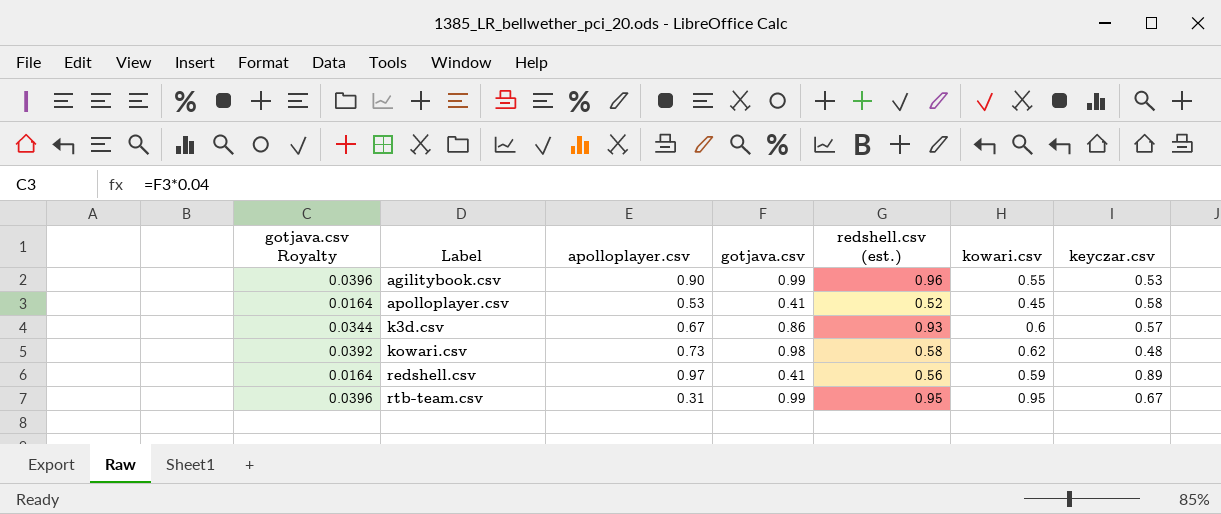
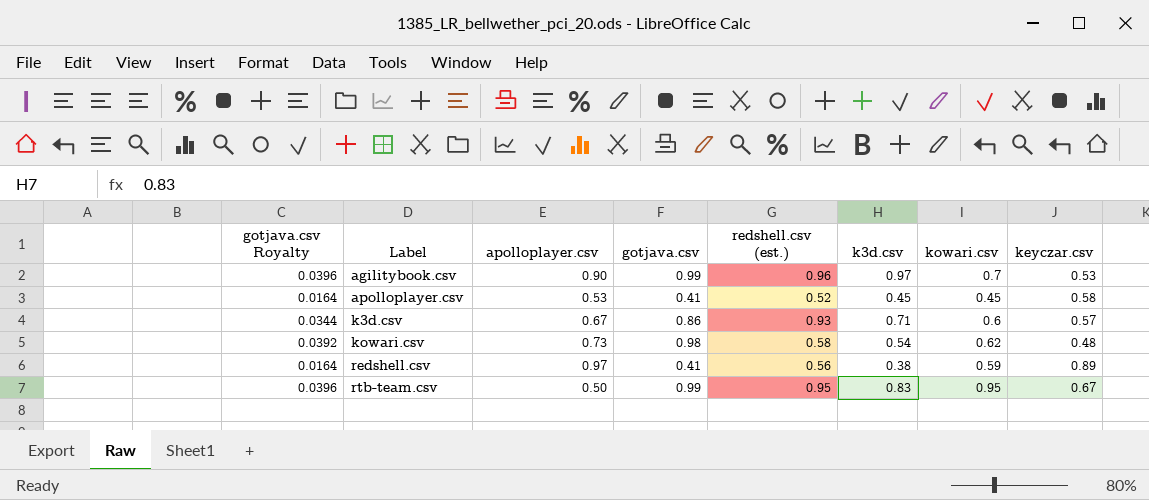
column k3d.csv | position: none -> 6
agilitybook.csv | kowari.csv: 0.55 -> 0.7
rtb-team.csv | apolloplayer.csv: 0.31 -> 0.50

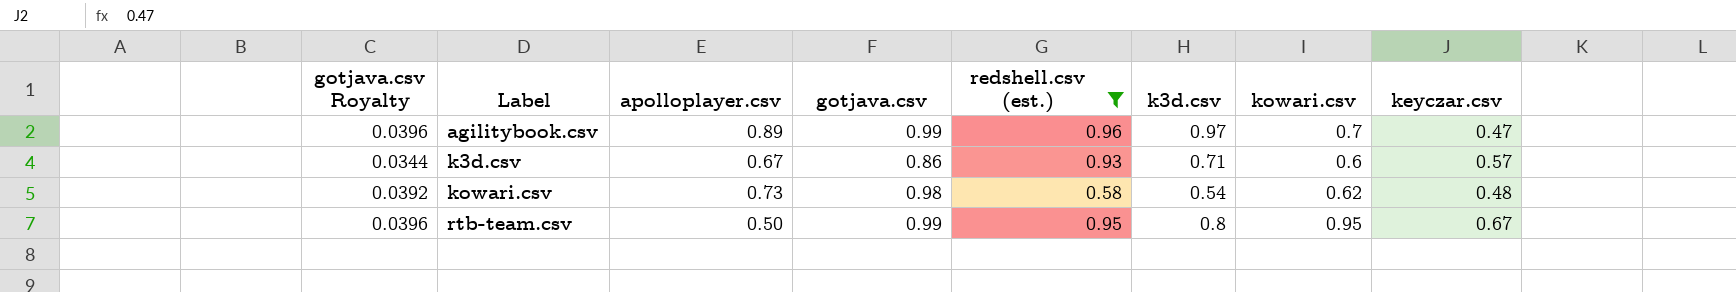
filter: none -> redshell.csv (est.) >= 0.58
agilitybook.csv | apolloplayer.csv: 0.90 -> 0.89
agilitybook.csv | keyczar.csv: 0.53 -> 0.47
rtb-team.csv | k3d.csv: 0.83 -> 0.8

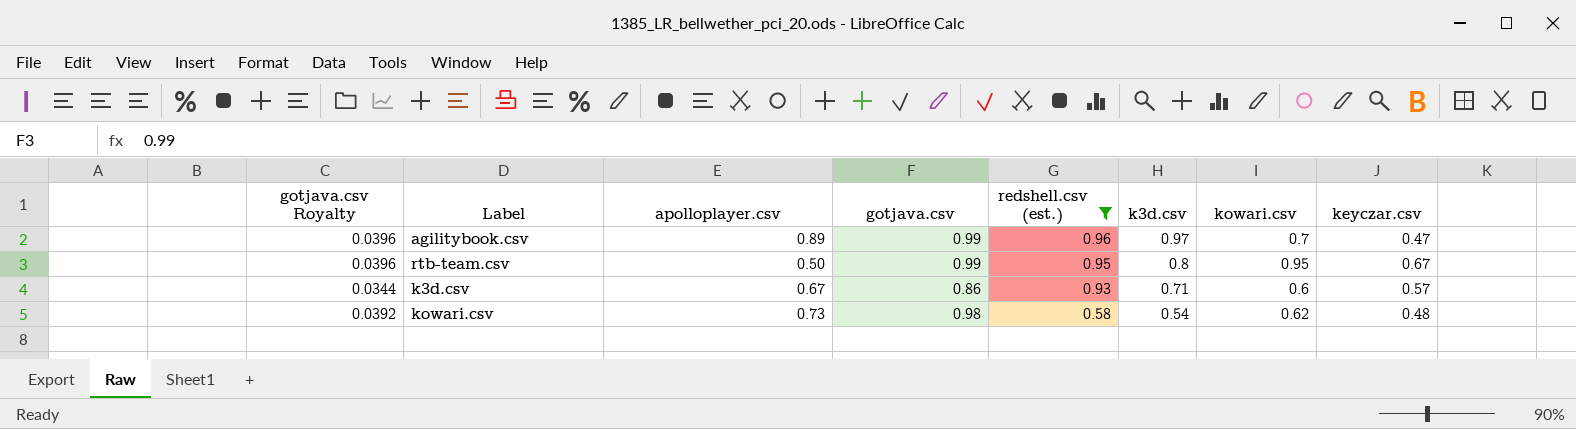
row order: Label ascending -> redshell.csv (est.) descending

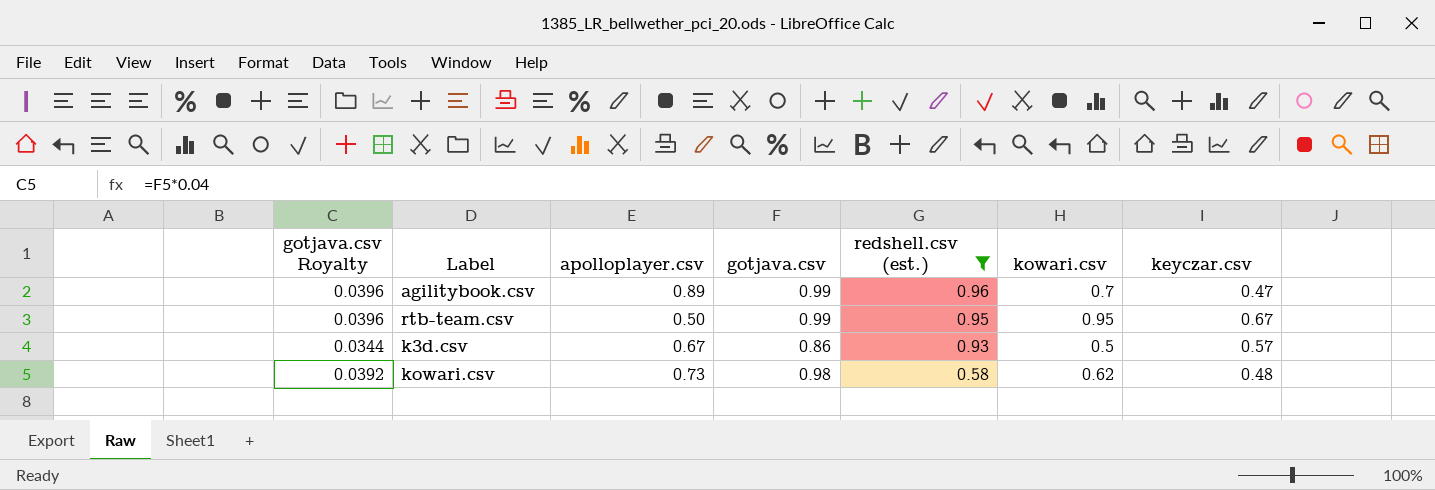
column k3d.csv | position: 6 -> none
k3d.csv | kowari.csv: 0.6 -> 0.5

